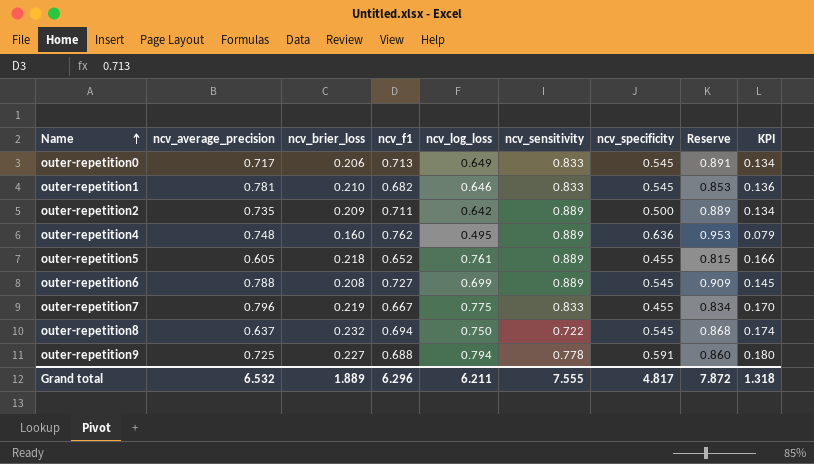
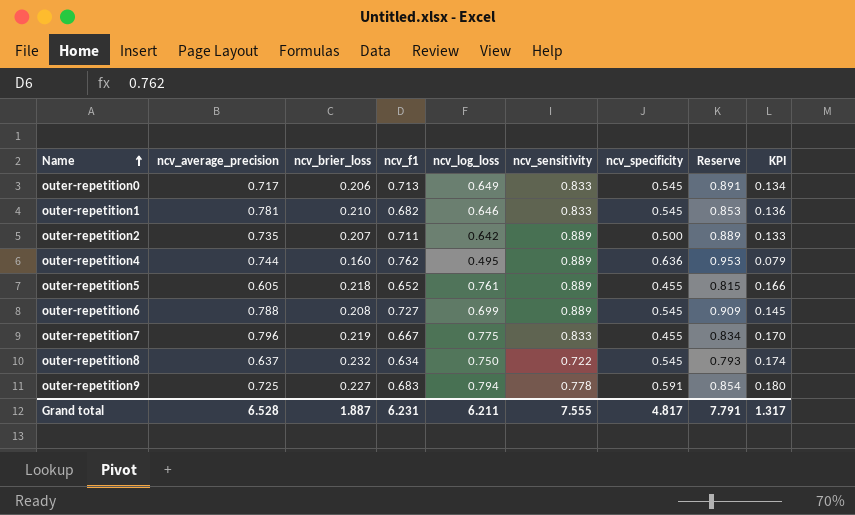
outer-repetition2 | ncv_brier_loss: 0.209 -> 0.207
outer-repetition2 | KPI: 0.134 -> 0.133
outer-repetition4 | ncv_average_precision: 0.748 -> 0.744
outer-repetition8 | ncv_f1: 0.694 -> 0.634
outer-repetition8 | Reserve: 0.868 -> 0.793
outer-repetition9 | ncv_f1: 0.688 -> 0.683
outer-repetition9 | Reserve: 0.860 -> 0.854
Grand total | ncv_average_precision: 6.532 -> 6.528
Grand total | ncv_brier_loss: 1.889 -> 1.887
Grand total | ncv_f1: 6.296 -> 6.231
Grand total | Reserve: 7.872 -> 7.791
Grand total | KPI: 1.318 -> 1.317

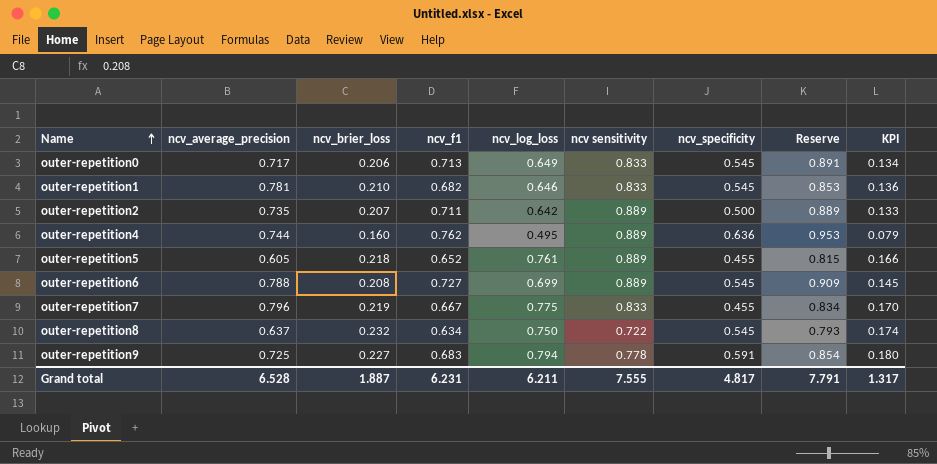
column name: ncv_sensitivity -> ncv sensitivity

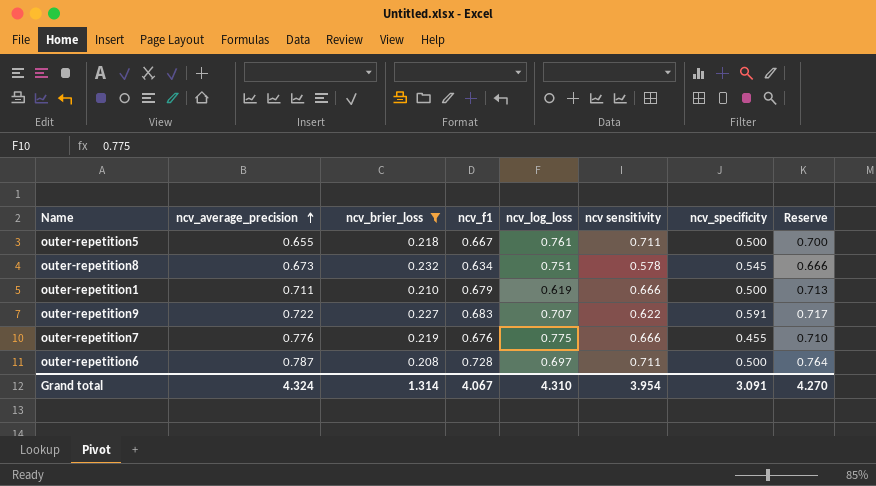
filter: none -> ncv_brier_loss >= 0.208
row order: Name ascending -> ncv_average_precision ascending
column KPI | formula: [ncv_brier_loss] * [ncv_log_loss] -> none
column Reserve | formula: [ncv_f1] * 1.25 -> [ncv_f1] * 1.05
outer-repetition5 | ncv_average_precision: 0.605 -> 0.655
outer-repetition5 | ncv_f1: 0.652 -> 0.667
outer-repetition5 | ncv sensitivity: 0.889 -> 0.711
outer-repetition5 | ncv_specificity: 0.455 -> 0.500
outer-repetition8 | ncv_average_precision: 0.637 -> 0.673
outer-repetition8 | ncv_log_loss: 0.750 -> 0.751
outer-repetition8 | ncv sensitivity: 0.722 -> 0.578
outer-repetition1 | ncv_average_precision: 0.781 -> 0.711
outer-repetition1 | ncv_f1: 0.682 -> 0.679
outer-repetition1 | ncv_log_loss: 0.646 -> 0.619
outer-repetition1 | ncv sensitivity: 0.833 -> 0.666
outer-repetition1 | ncv_specificity: 0.545 -> 0.500
outer-repetition9 | ncv_average_precision: 0.725 -> 0.722
outer-repetition9 | ncv_log_loss: 0.794 -> 0.707
outer-repetition9 | ncv sensitivity: 0.778 -> 0.622
outer-repetition7 | ncv_average_precision: 0.796 -> 0.776
outer-repetition7 | ncv_f1: 0.667 -> 0.676
outer-repetition7 | ncv sensitivity: 0.833 -> 0.666
outer-repetition6 | ncv_average_precision: 0.788 -> 0.787
outer-repetition6 | ncv_f1: 0.727 -> 0.728
outer-repetition6 | ncv_log_loss: 0.699 -> 0.697
outer-repetition6 | ncv sensitivity: 0.889 -> 0.711
outer-repetition6 | ncv_specificity: 0.545 -> 0.500
Grand total | ncv_average_precision: 6.528 -> 4.324
Grand total | ncv_brier_loss: 1.887 -> 1.314
Grand total | ncv_f1: 6.231 -> 4.067
Grand total | ncv_log_loss: 6.211 -> 4.310
Grand total | ncv sensitivity: 7.555 -> 3.954
Grand total | ncv_specificity: 4.817 -> 3.091
Grand total | Reserve: 7.791 -> 4.270

